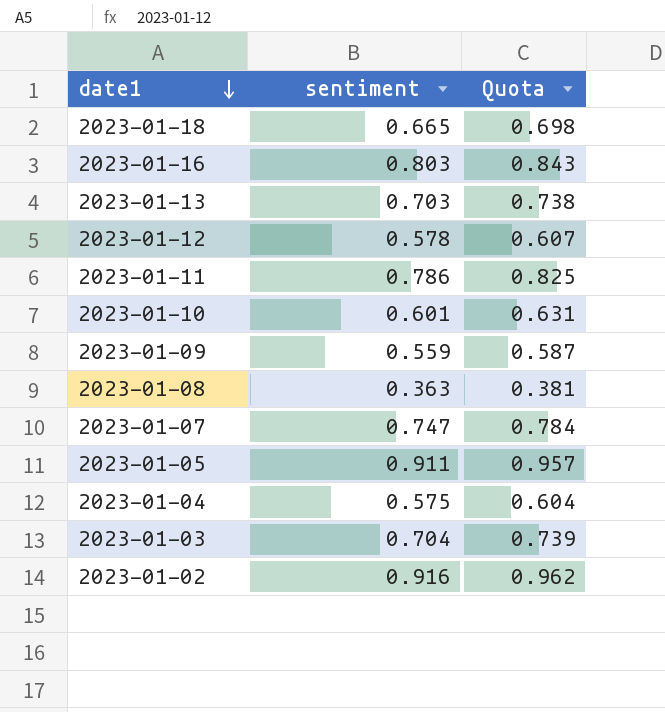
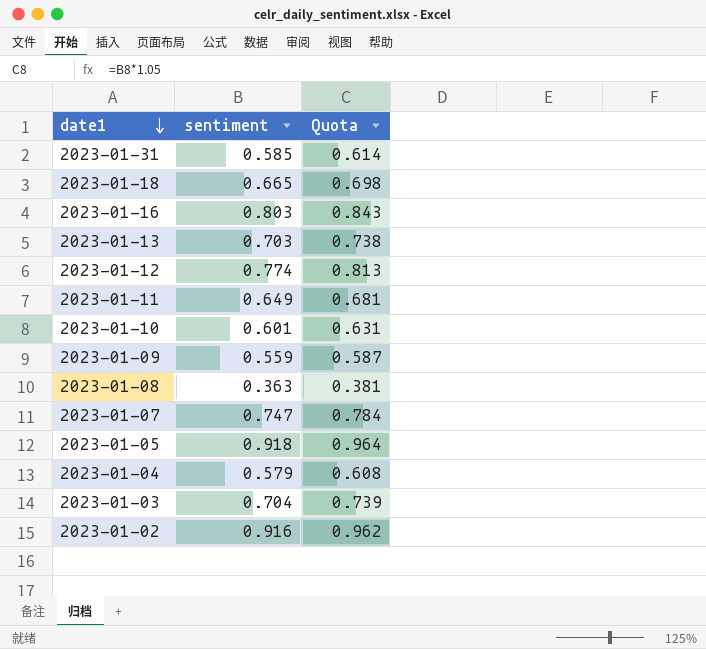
row 2023-01-31: none -> 0.585 | 0.614
2023-01-12 | sentiment: 0.578 -> 0.774
2023-01-12 | Quota: 0.607 -> 0.813
2023-01-11 | sentiment: 0.786 -> 0.649
2023-01-11 | Quota: 0.825 -> 0.681
2023-01-05 | sentiment: 0.911 -> 0.918
2023-01-05 | Quota: 0.957 -> 0.964
2023-01-04 | sentiment: 0.575 -> 0.579
2023-01-04 | Quota: 0.604 -> 0.608

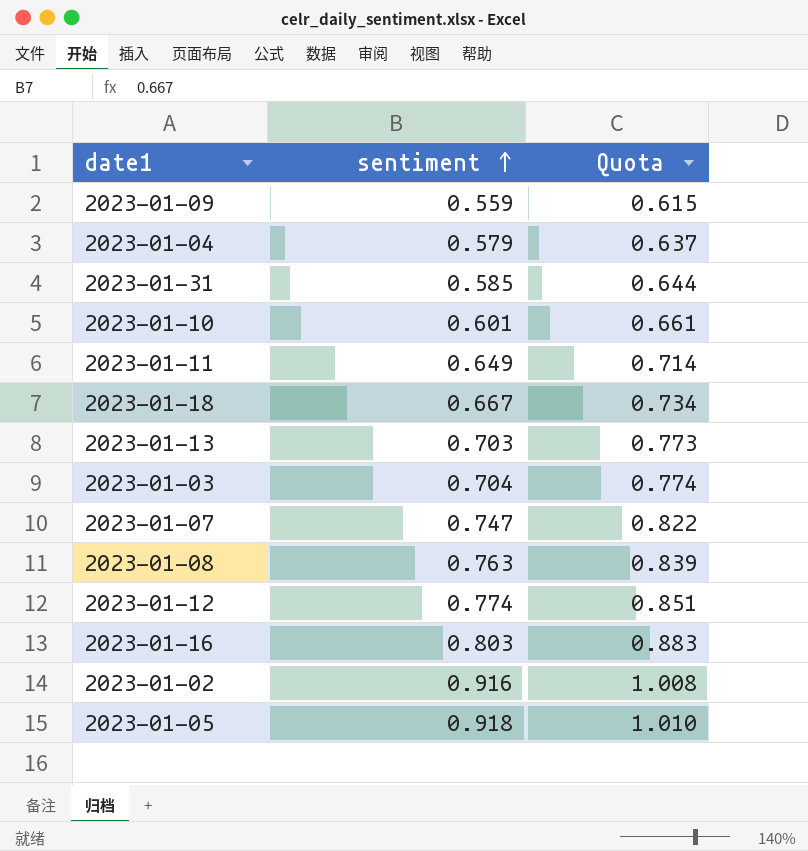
row order: date1 descending -> sentiment ascending
column Quota | formula: [sentiment] * 1.05 -> [sentiment] * 1.1
2023-01-18 | sentiment: 0.665 -> 0.667
2023-01-08 | sentiment: 0.363 -> 0.763

